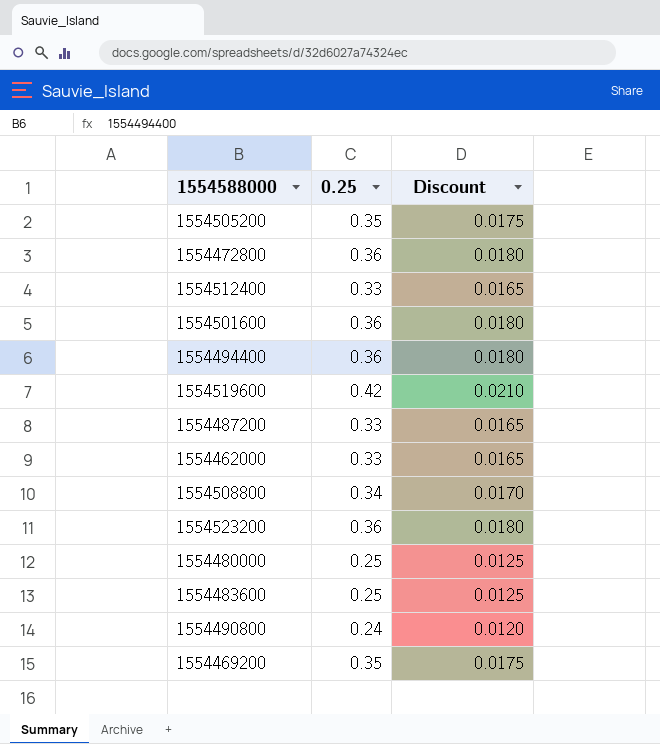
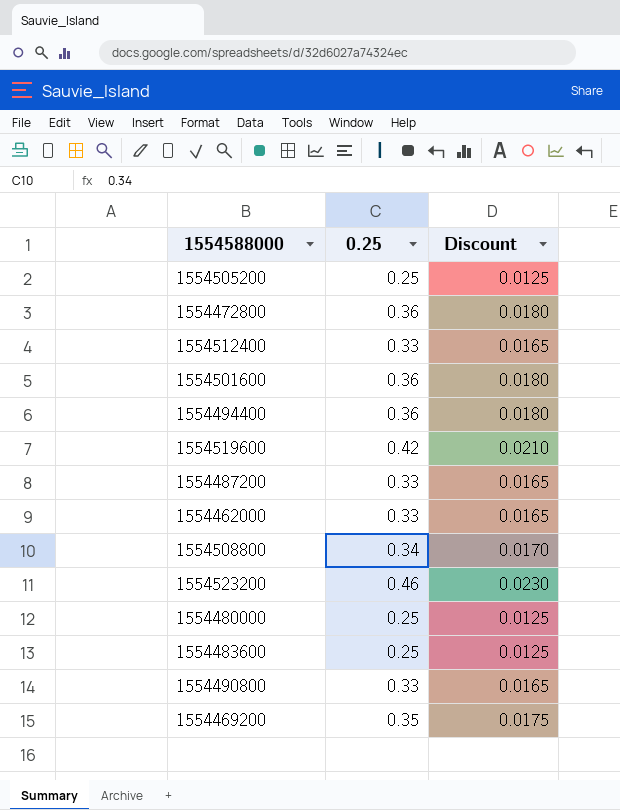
1554505200 | 0.25: 0.35 -> 0.25
1554505200 | Discount: 0.0175 -> 0.0125
1554523200 | 0.25: 0.36 -> 0.46
1554523200 | Discount: 0.0180 -> 0.0230
1554490800 | 0.25: 0.24 -> 0.33
1554490800 | Discount: 0.0120 -> 0.0165

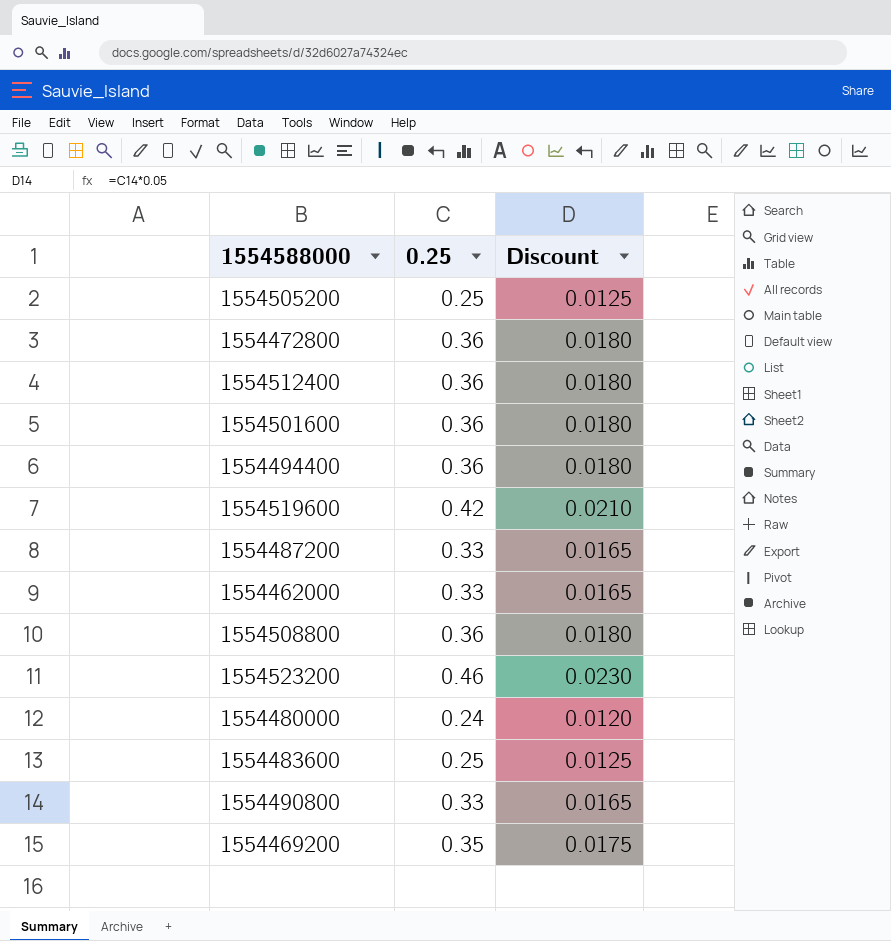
1554512400 | 0.25: 0.33 -> 0.36
1554512400 | Discount: 0.0165 -> 0.0180
1554508800 | 0.25: 0.34 -> 0.36
1554508800 | Discount: 0.0170 -> 0.0180
1554480000 | 0.25: 0.25 -> 0.24
1554480000 | Discount: 0.0125 -> 0.0120

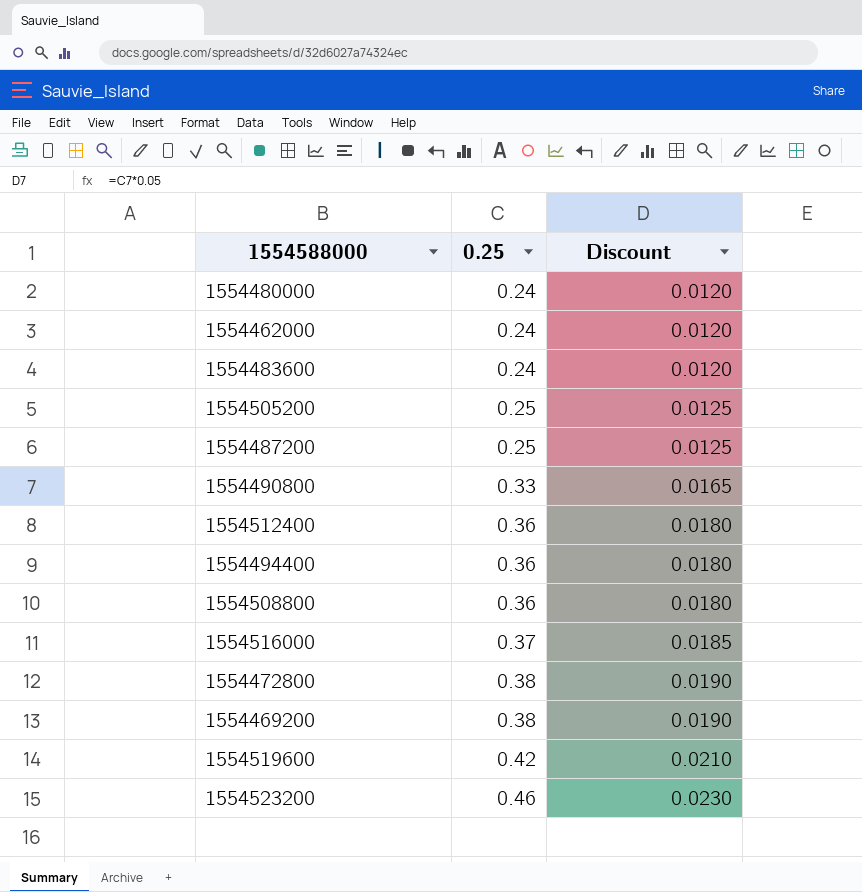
row order: none -> 0.25 ascending
row 1554501600: 0.36 | 0.0180 -> none
1554462000 | 0.25: 0.33 -> 0.24
1554462000 | Discount: 0.0165 -> 0.0120
1554483600 | 0.25: 0.25 -> 0.24
1554483600 | Discount: 0.0125 -> 0.0120
1554487200 | 0.25: 0.33 -> 0.25
1554487200 | Discount: 0.0165 -> 0.0125
row 1554516000: none -> 0.37 | 0.0185
1554472800 | 0.25: 0.36 -> 0.38
1554472800 | Discount: 0.0180 -> 0.0190
1554469200 | 0.25: 0.35 -> 0.38
1554469200 | Discount: 0.0175 -> 0.0190

